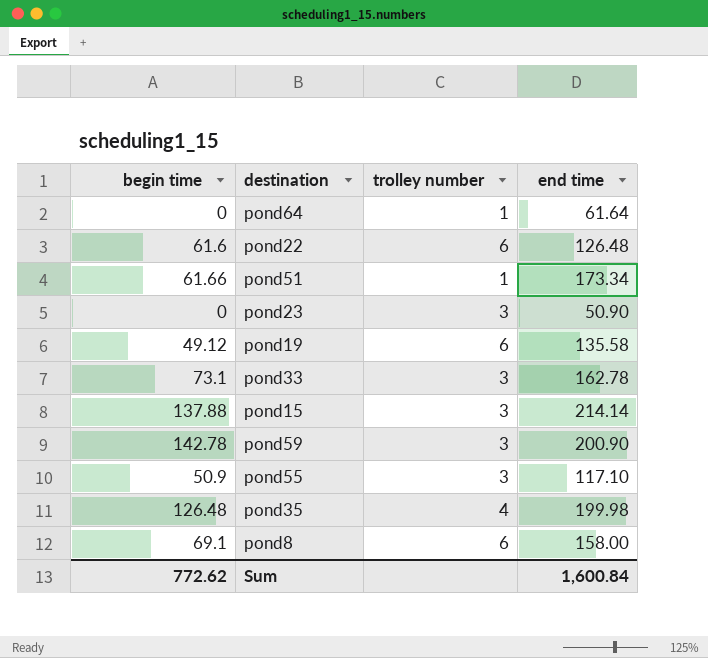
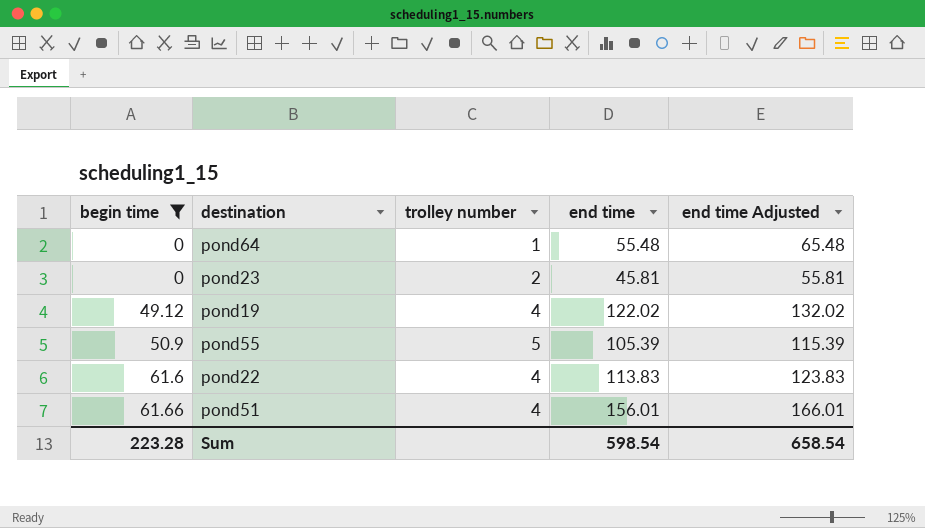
filter: none -> begin time <= 61.66
row order: none -> begin time ascending
column end time Adjusted | formula: none -> [end time] + 10
pond64 | end time: 61.64 -> 55.48
pond23 | trolley number: 3 -> 2
pond23 | end time: 50.90 -> 45.81
pond19 | trolley number: 6 -> 4
pond19 | end time: 135.58 -> 122.02
pond55 | trolley number: 3 -> 5
pond55 | end time: 117.10 -> 105.39
pond22 | trolley number: 6 -> 4
pond22 | end time: 126.48 -> 113.83
pond51 | trolley number: 1 -> 4
pond51 | end time: 173.34 -> 156.01
Sum | begin time: 772.62 -> 223.28
Sum | end time: 1,600.84 -> 598.54

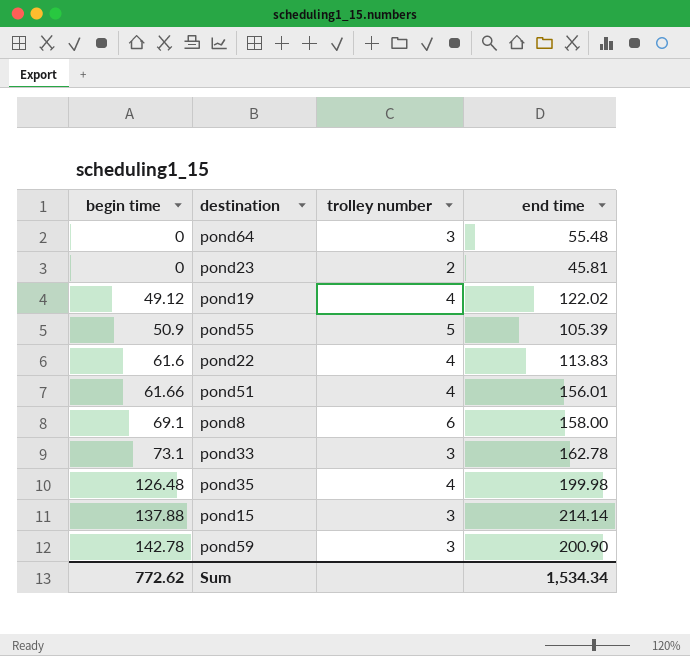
filter: begin time <= 61.66 -> none
column end time Adjusted | formula: [end time] + 10 -> none
pond64 | trolley number: 1 -> 3
Sum | begin time: 223.28 -> 772.62
Sum | end time: 598.54 -> 1,534.34

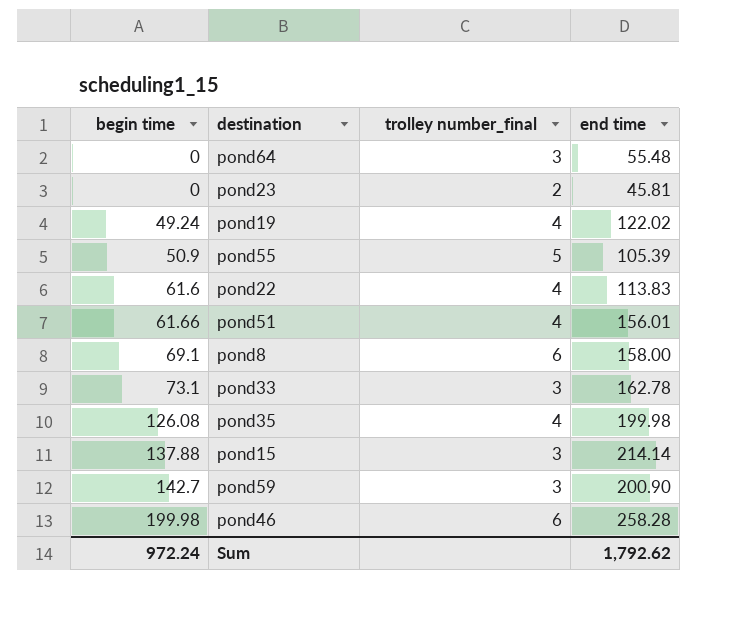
column name: trolley number -> trolley number_final
pond19 | begin time: 49.12 -> 49.24
pond35 | begin time: 126.48 -> 126.08
pond59 | begin time: 142.78 -> 142.7
row pond46: none -> 199.98 | 6 | 258.28
Sum | begin time: 772.62 -> 972.24
Sum | end time: 1,534.34 -> 1,792.62

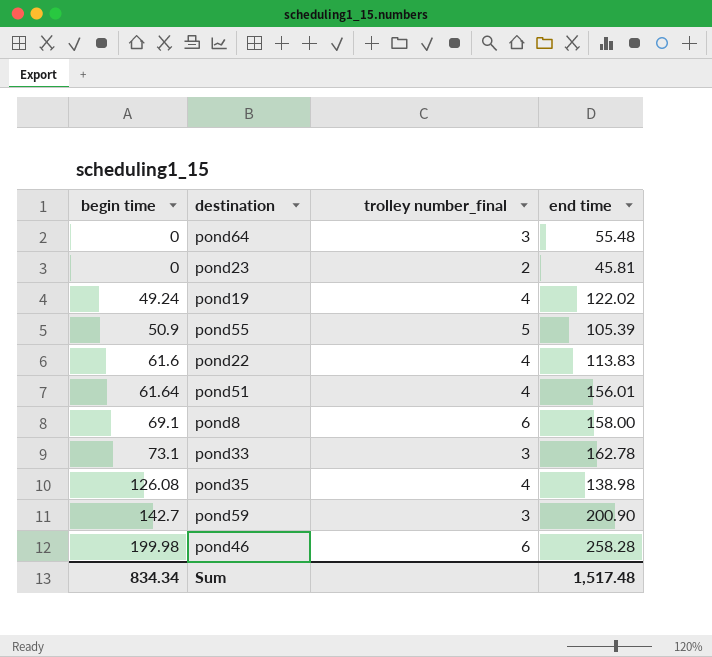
row pond15: 137.88 | 3 | 214.14 -> none
pond51 | begin time: 61.66 -> 61.64
pond35 | end time: 199.98 -> 138.98
Sum | begin time: 972.24 -> 834.34
Sum | end time: 1,792.62 -> 1,517.48

